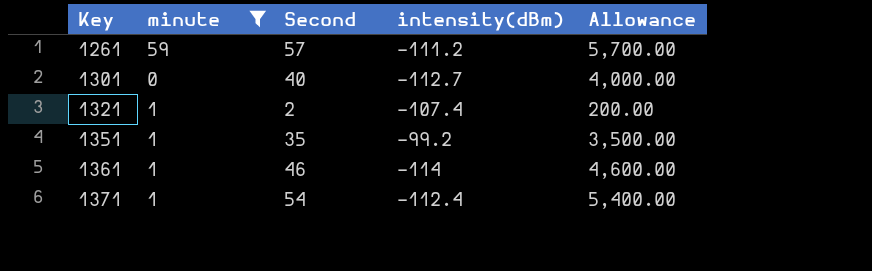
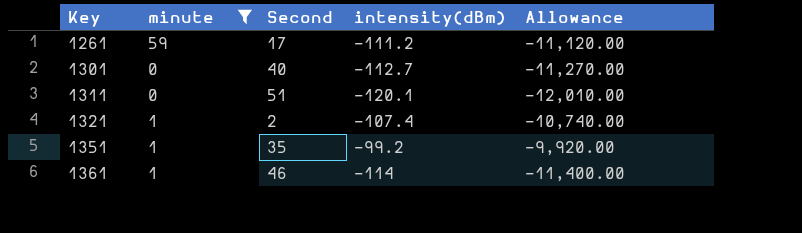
column Allowance | formula: [Second] * 100 -> [intensity(dBm)] * 100
row 1371: 1 | 54 | -112.4 | 5,400.00 -> none
1261 | Second: 57 -> 17
row 1311: none -> 0 | 51 | -120.1 | -12,010.00

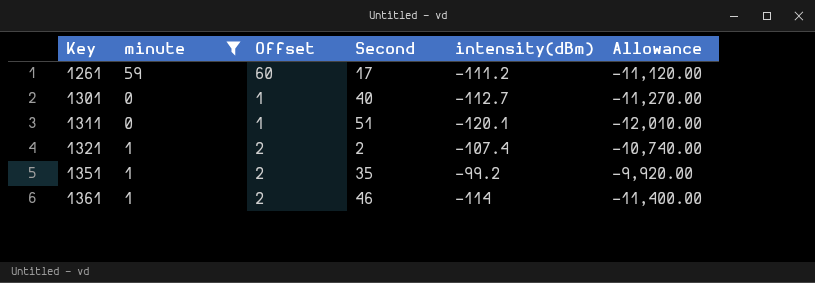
column Offset | formula: none -> [minute] + 1

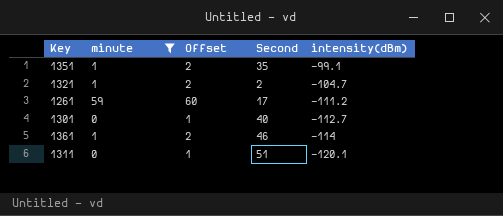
row order: Key ascending -> intensity(dBm) descending
column Allowance | formula: [intensity(dBm)] * 100 -> none
1351 | intensity(dBm): -99.2 -> -99.1
1321 | intensity(dBm): -107.4 -> -104.7

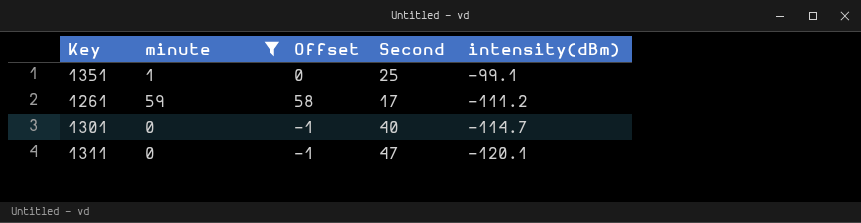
column Offset | formula: [minute] + 1 -> [minute] - 1
row 1321: 1 | 2 | 2 | -104.7 -> none
row 1361: 1 | 2 | 46 | -114 -> none
1351 | Second: 35 -> 25
1301 | intensity(dBm): -112.7 -> -114.7
1311 | Second: 51 -> 47

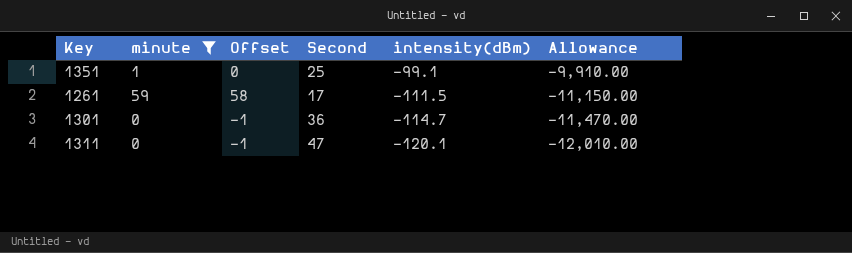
column Allowance | formula: none -> [intensity(dBm)] * 100
1261 | intensity(dBm): -111.2 -> -111.5
1301 | Second: 40 -> 36

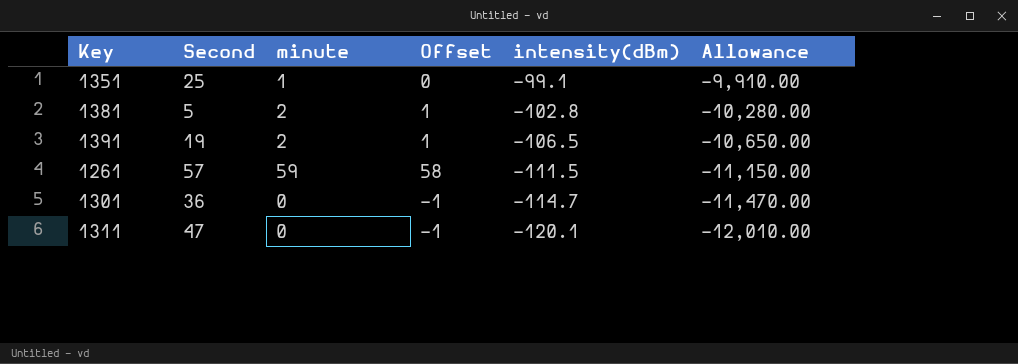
filter: minute != 2 -> none
column Second | position: 4 -> 2
1261 | Second: 17 -> 57

